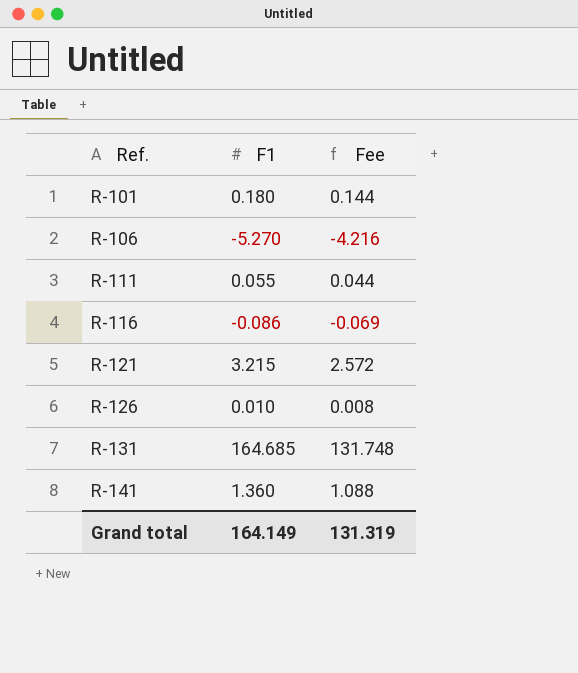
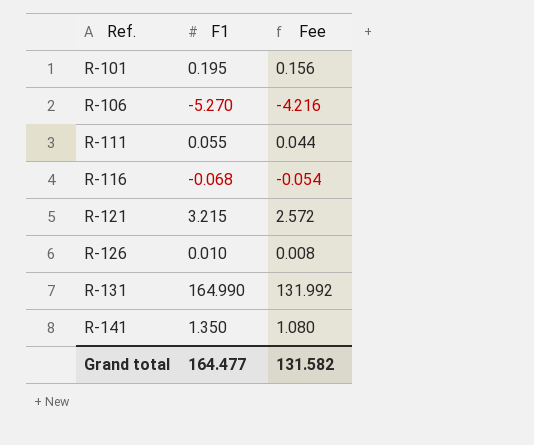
R-101 | F1: 0.180 -> 0.195
R-101 | Fee: 0.144 -> 0.156
R-116 | F1: -0.086 -> -0.068
R-116 | Fee: -0.069 -> -0.054
R-131 | F1: 164.685 -> 164.990
R-131 | Fee: 131.748 -> 131.992
R-141 | F1: 1.360 -> 1.350
R-141 | Fee: 1.088 -> 1.080
Grand total | F1: 164.149 -> 164.477
Grand total | Fee: 131.319 -> 131.582

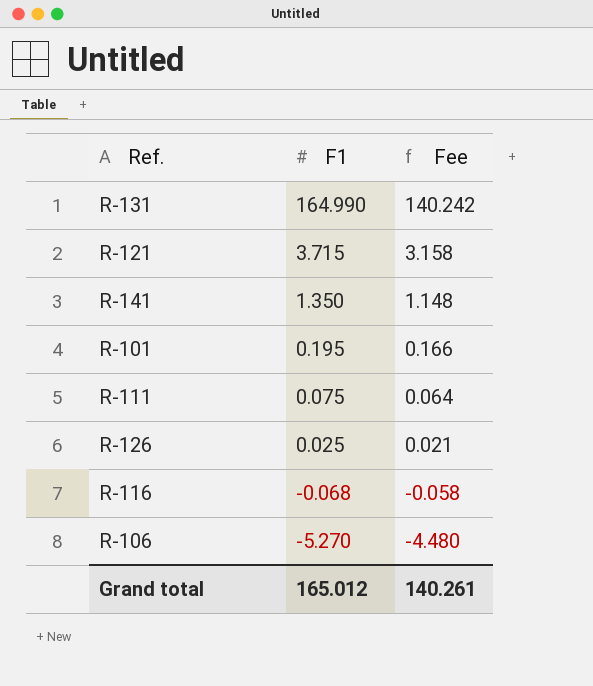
row order: Ref. ascending -> F1 descending
column Fee | formula: [F1] * 0.8 -> [F1] * 0.85
R-121 | F1: 3.215 -> 3.715
R-111 | F1: 0.055 -> 0.075
R-126 | F1: 0.010 -> 0.025
Grand total | F1: 164.477 -> 165.012
Grand total | Fee: 131.582 -> 140.261

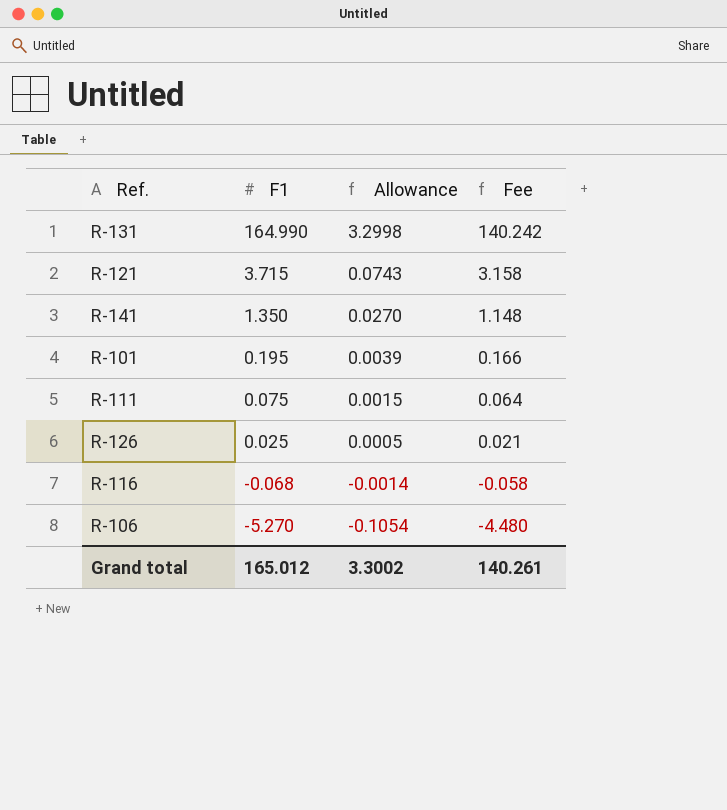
column Allowance | formula: none -> [F1] * 0.02

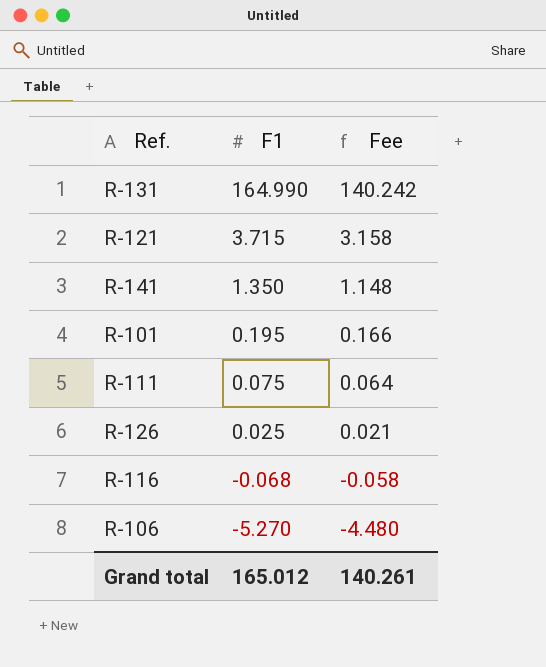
column Allowance | formula: [F1] * 0.02 -> none

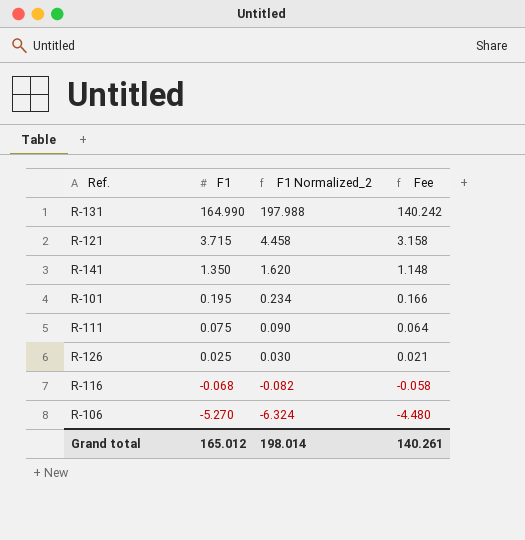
column F1 Normalized_2 | formula: none -> [F1] * 1.2

